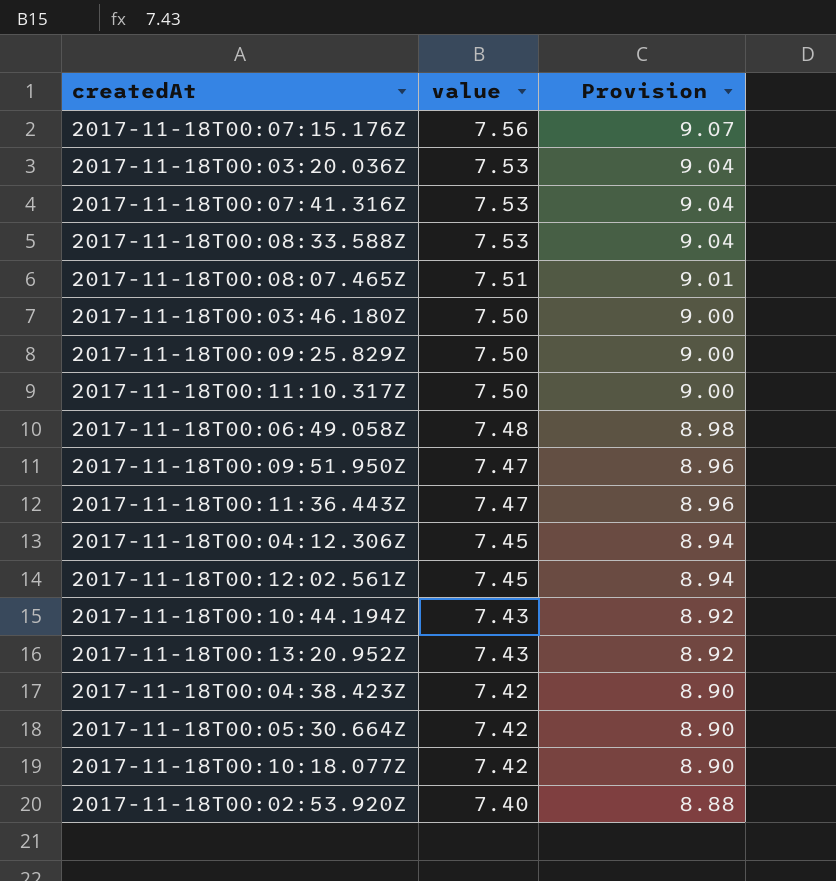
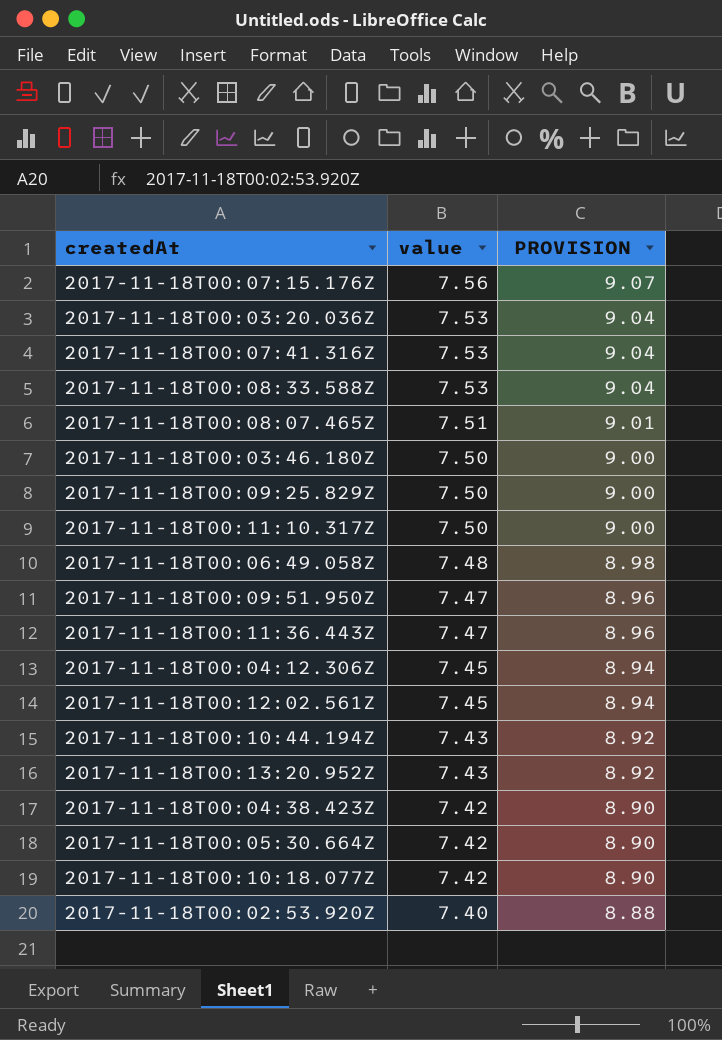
column name: Provision -> PROVISION

